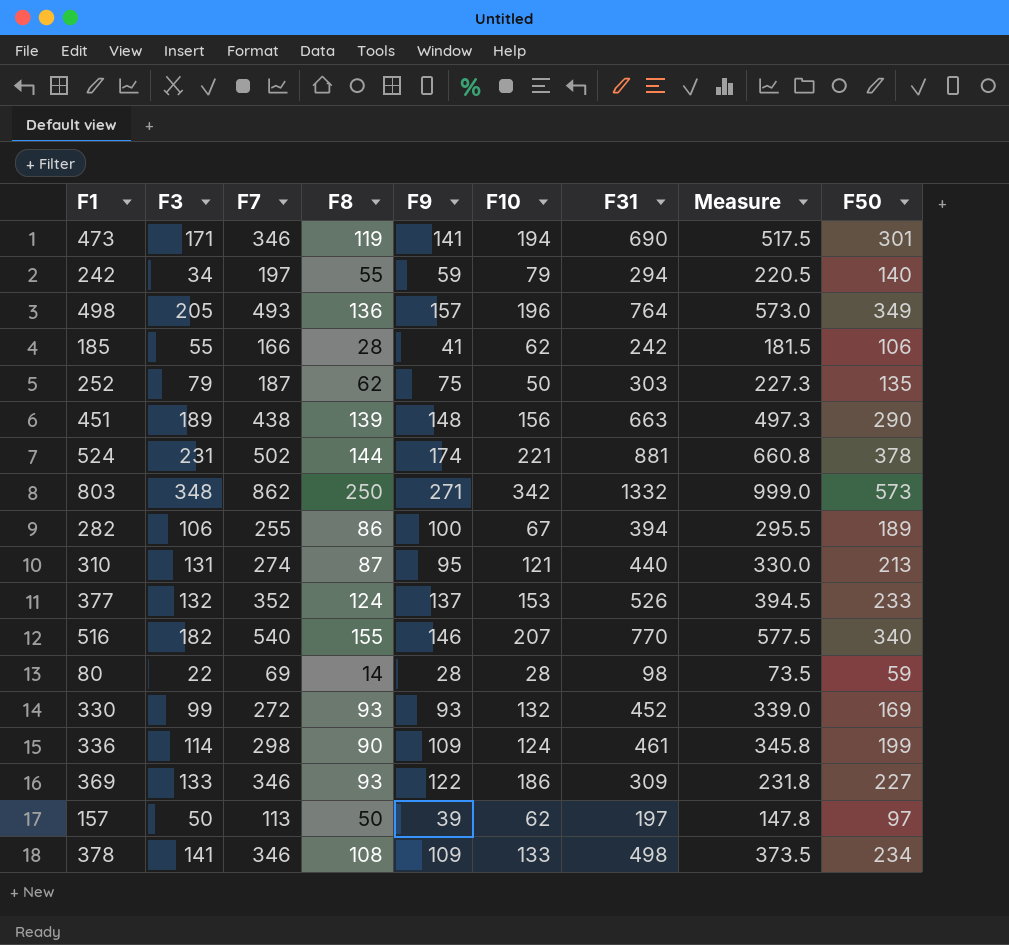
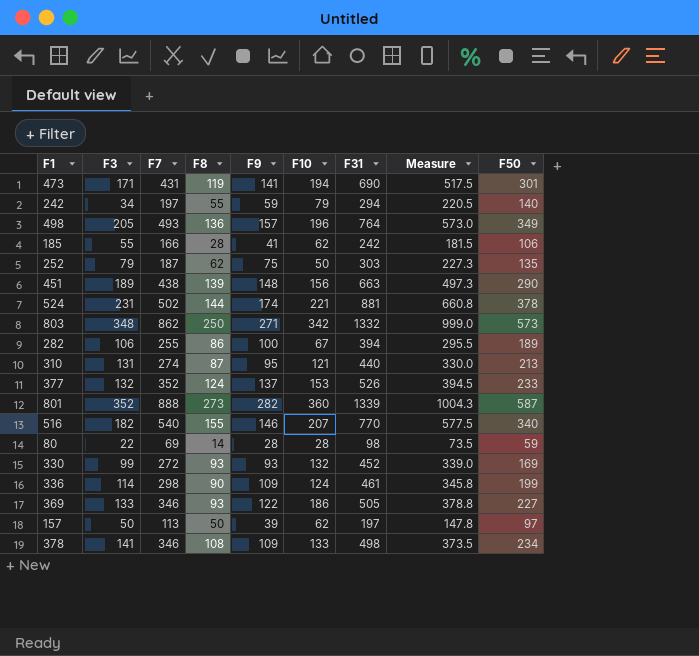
473 | F7: 346 -> 431
row 801: none -> 352 | 888 | 273 | 282 | 360 | 1339 | 1004.3 | 587
369 | F31: 309 -> 505
369 | Measure: 231.8 -> 378.8

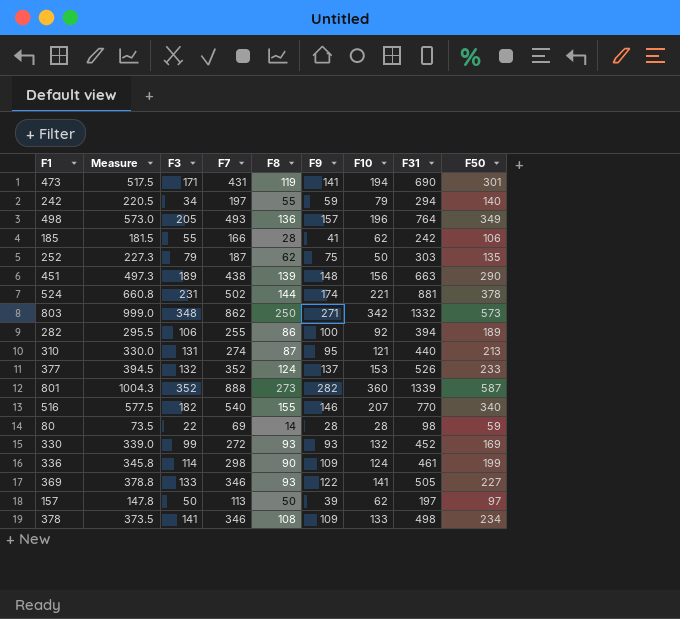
column Measure | position: 8 -> 2
282 | F10: 67 -> 92
369 | F10: 186 -> 141

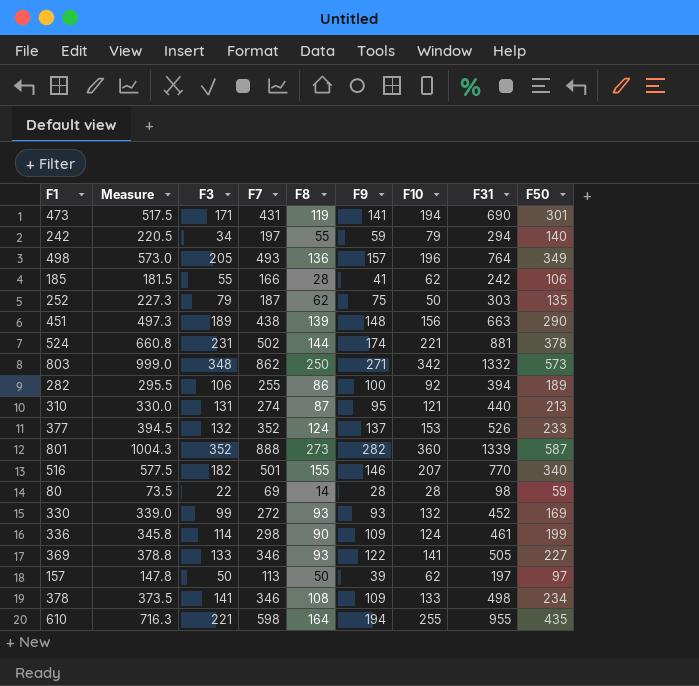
516 | F7: 540 -> 501
row 610: none -> 716.3 | 221 | 598 | 164 | 194 | 255 | 955 | 435

